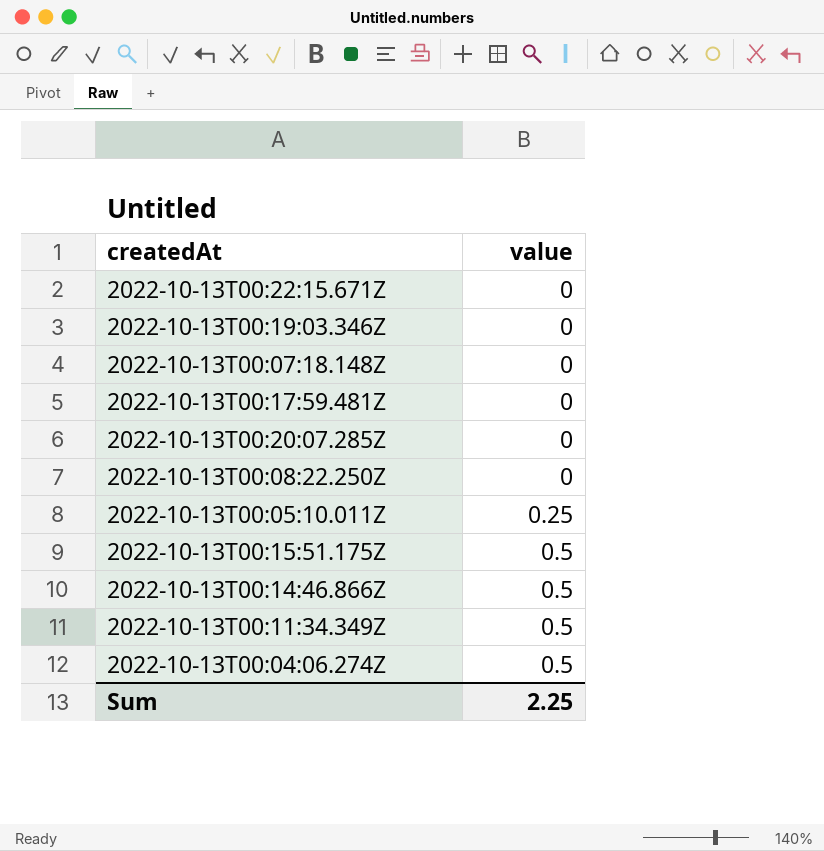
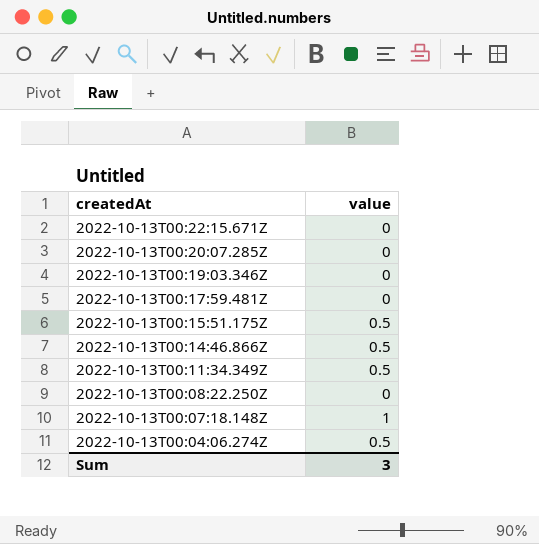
row order: value ascending -> createdAt descending
row 2022-10-13T00:05:10.011Z: 0.25 -> none
2022-10-13T00:07:18.148Z | value: 0 -> 1
Sum | value: 2.25 -> 3

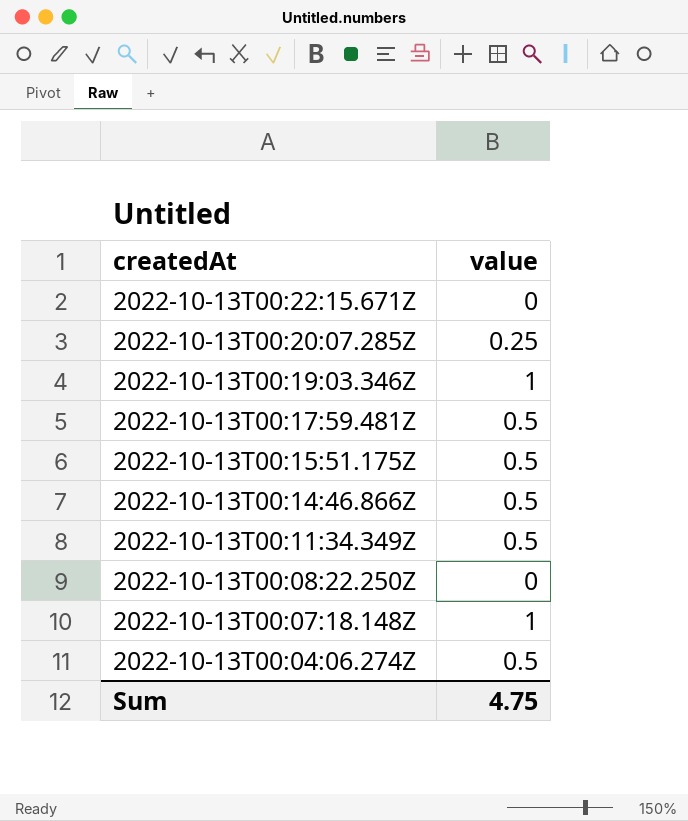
2022-10-13T00:20:07.285Z | value: 0 -> 0.25
2022-10-13T00:19:03.346Z | value: 0 -> 1
2022-10-13T00:17:59.481Z | value: 0 -> 0.5
Sum | value: 3 -> 4.75

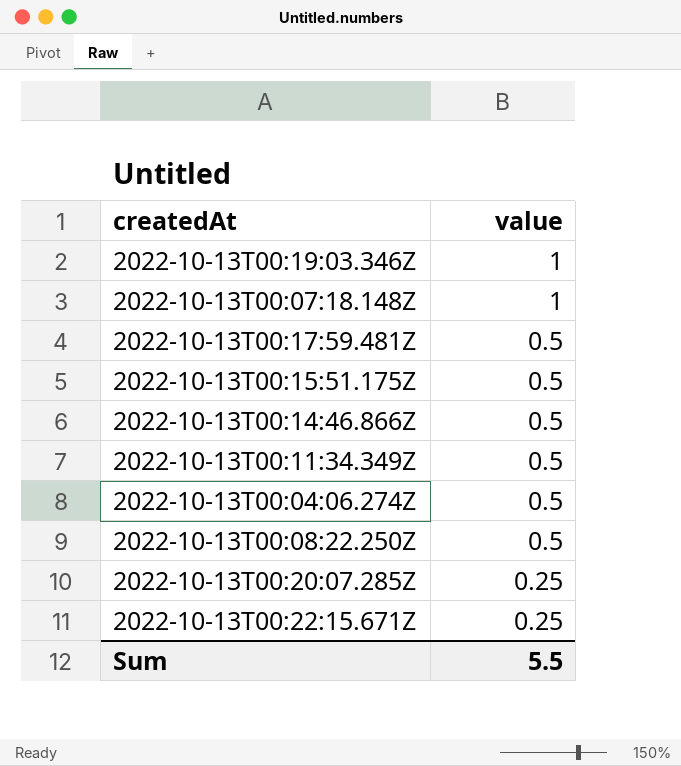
row order: createdAt descending -> value descending
2022-10-13T00:08:22.250Z | value: 0 -> 0.5
2022-10-13T00:22:15.671Z | value: 0 -> 0.25
Sum | value: 4.75 -> 5.5

